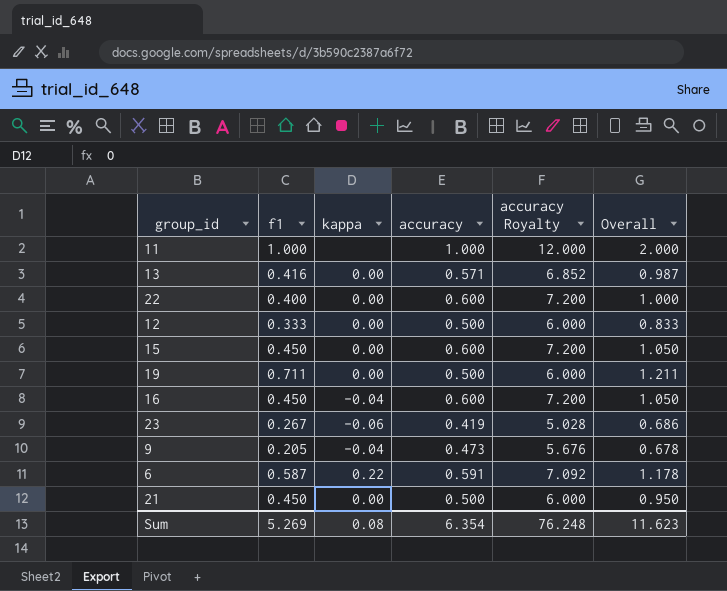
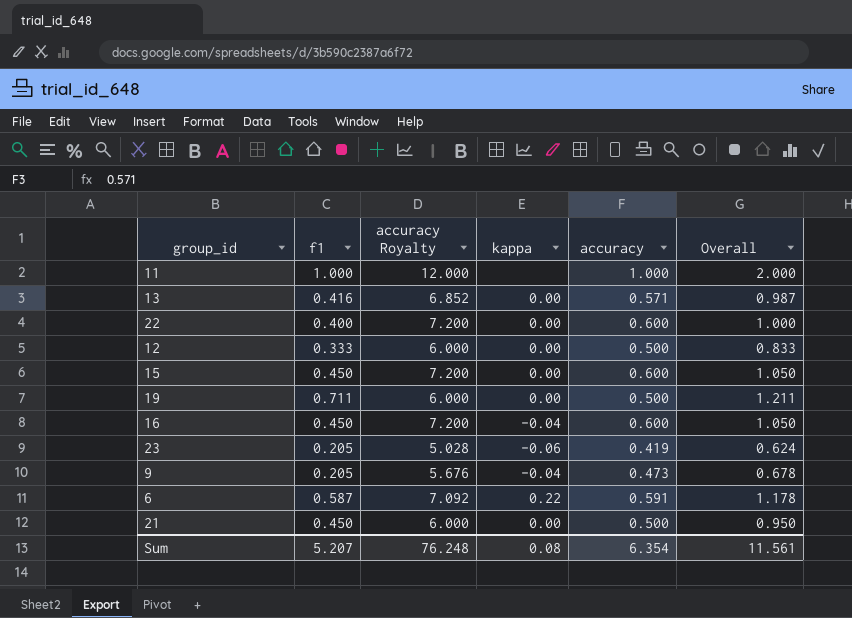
column accuracy Royalty | position: 5 -> 3
23 | f1: 0.267 -> 0.205
23 | Overall: 0.686 -> 0.624
Sum | f1: 5.269 -> 5.207
Sum | Overall: 11.623 -> 11.561

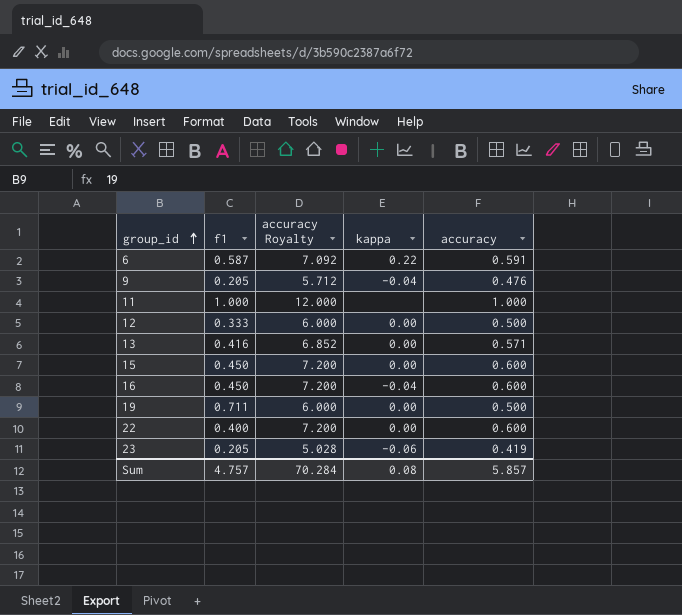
row order: none -> group_id ascending
column Overall | formula: [f1] + [accuracy] -> none
row 21: 0.450 | 6.000 | 0.00 | 0.500 | 0.950 -> none
9 | accuracy Royalty: 5.676 -> 5.712
9 | accuracy: 0.473 -> 0.476
Sum | f1: 5.207 -> 4.757
Sum | accuracy Royalty: 76.248 -> 70.284
Sum | accuracy: 6.354 -> 5.857

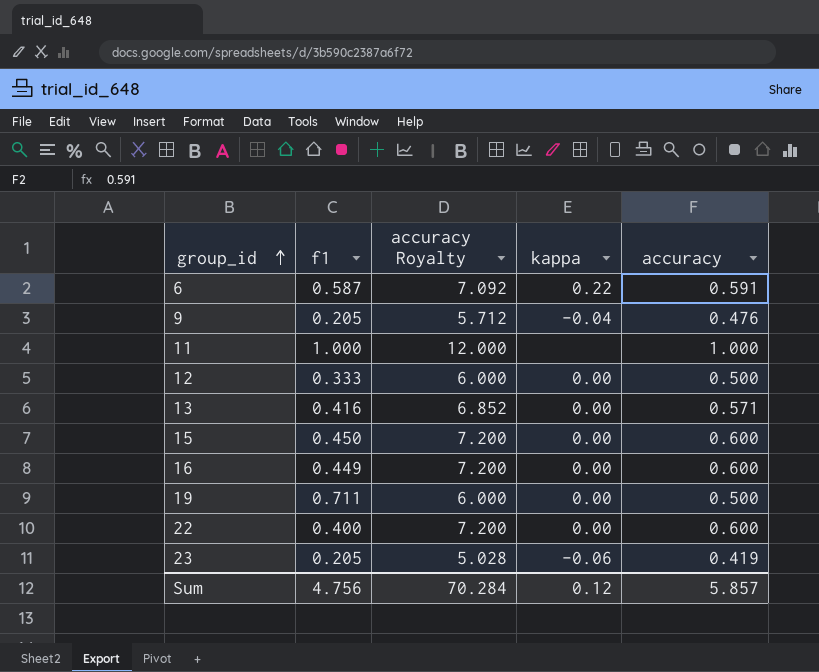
16 | f1: 0.450 -> 0.449
16 | kappa: -0.04 -> 0.00
Sum | f1: 4.757 -> 4.756
Sum | kappa: 0.08 -> 0.12

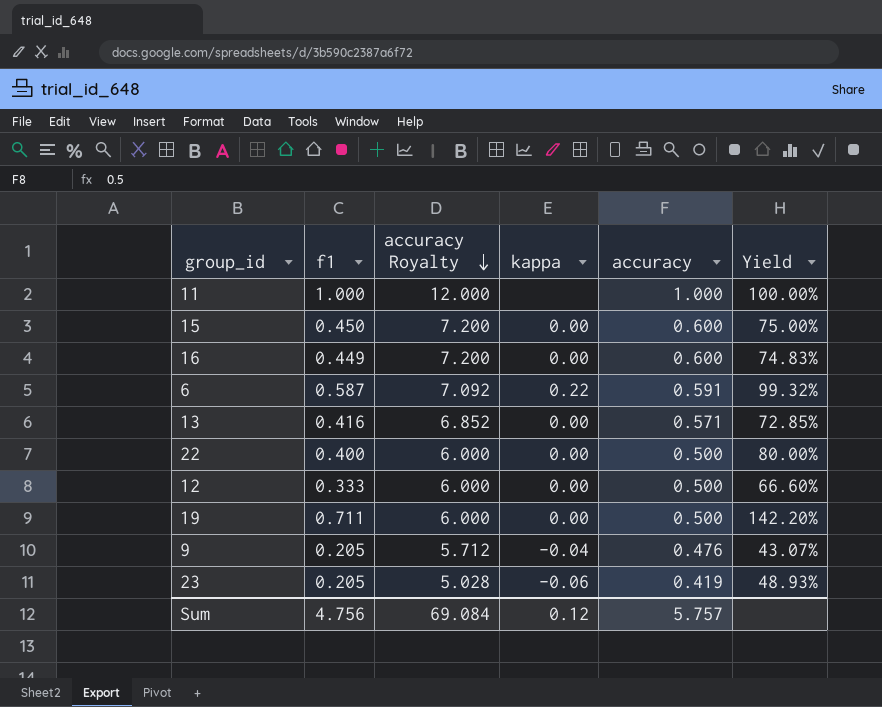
row order: group_id ascending -> accuracy Royalty descending
column Yield | formula: none -> [f1] / [accuracy]
22 | accuracy Royalty: 7.200 -> 6.000
22 | accuracy: 0.600 -> 0.500
Sum | accuracy Royalty: 70.284 -> 69.084
Sum | accuracy: 5.857 -> 5.757

